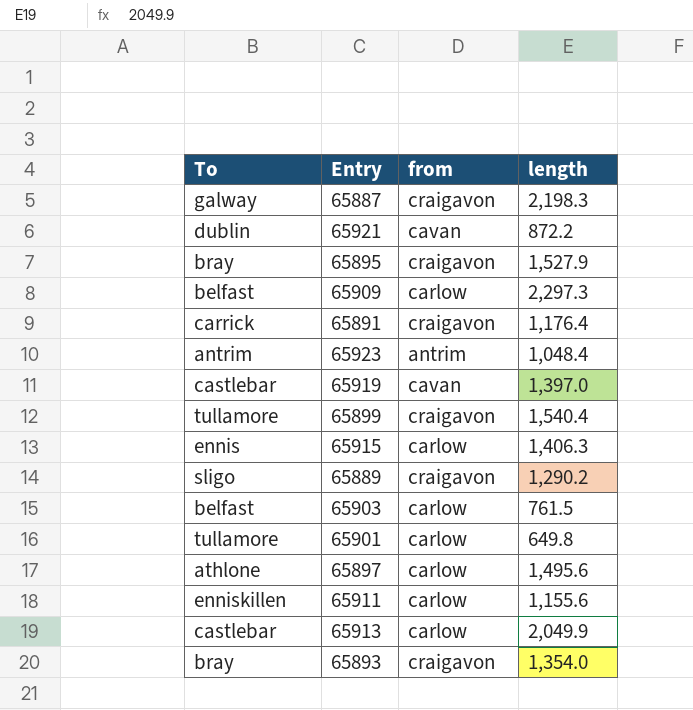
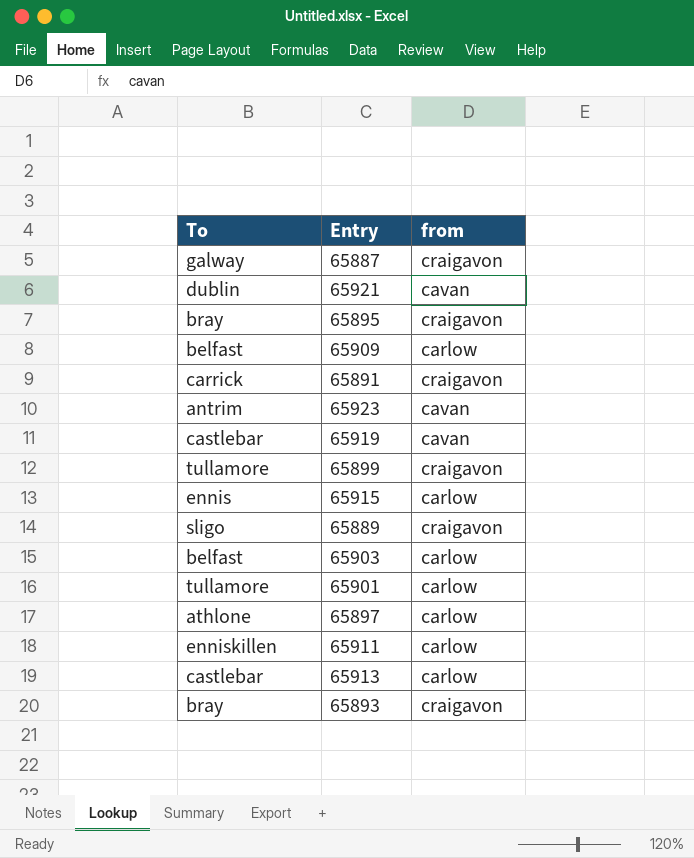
column length | position: 4 -> none
65923 | from: antrim -> cavan

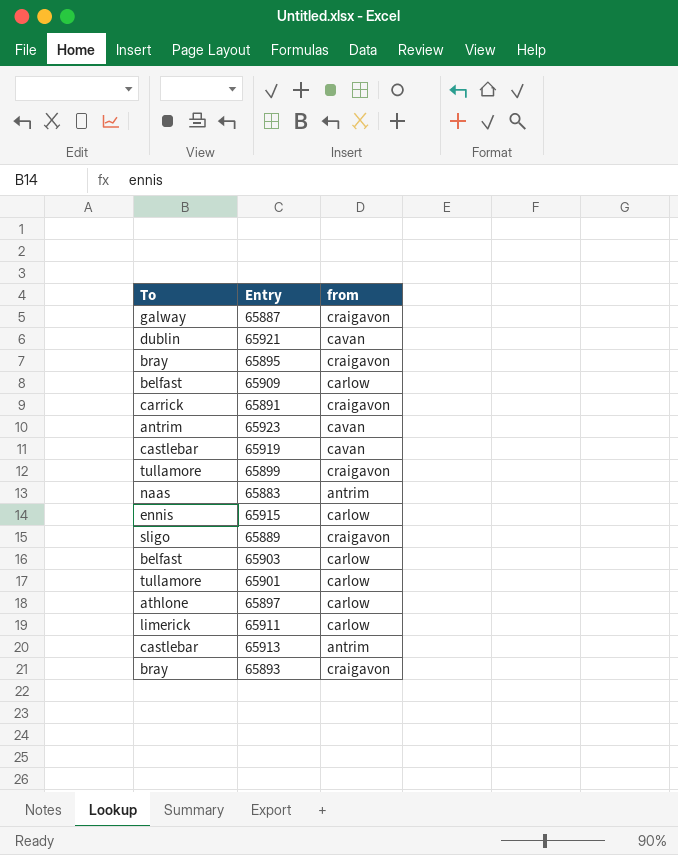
row 65883: none -> naas | antrim
65911 | To: enniskillen -> limerick
65913 | from: carlow -> antrim

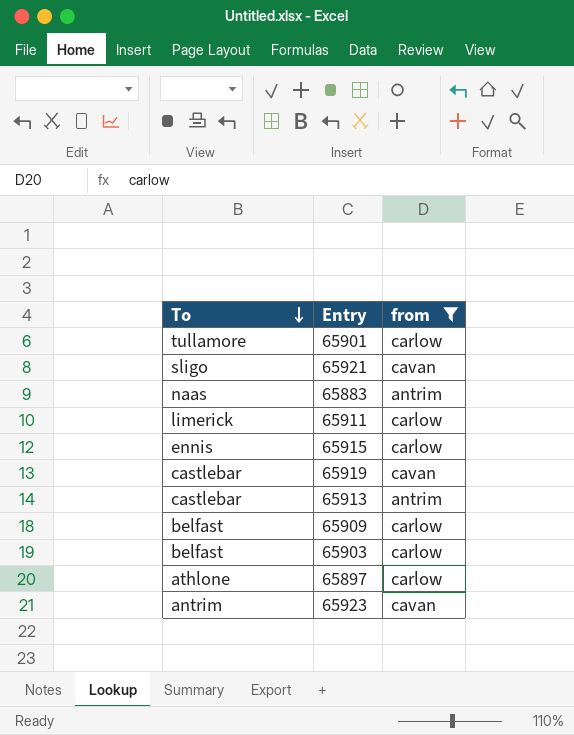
filter: none -> from != craigavon
row order: none -> To descending
65921 | To: dublin -> sligo

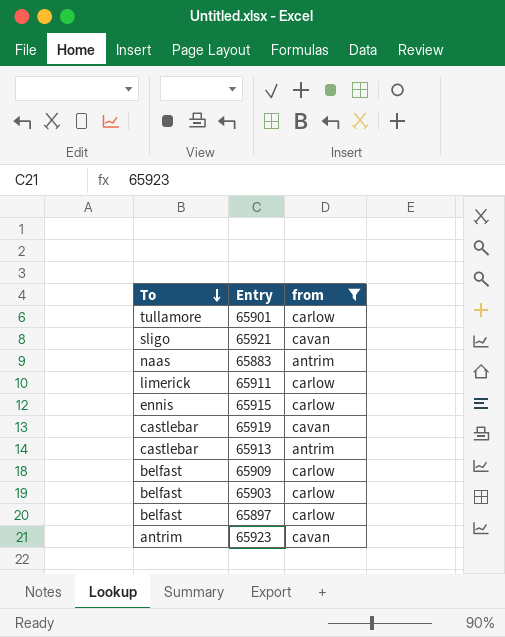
65897 | To: athlone -> belfast

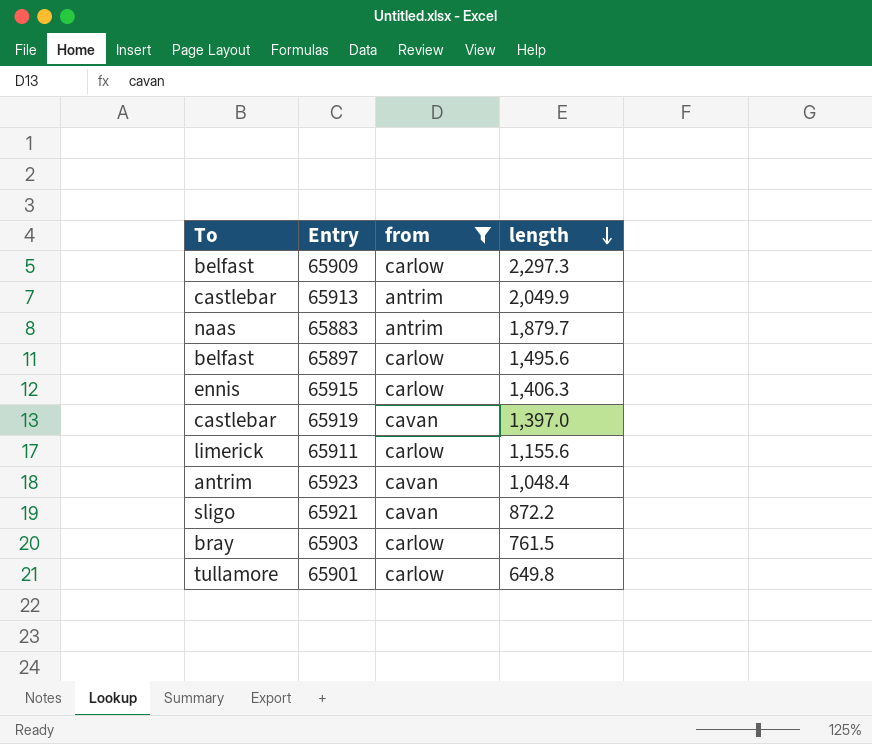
row order: To descending -> length descending
column length | position: none -> 4
65903 | To: belfast -> bray

